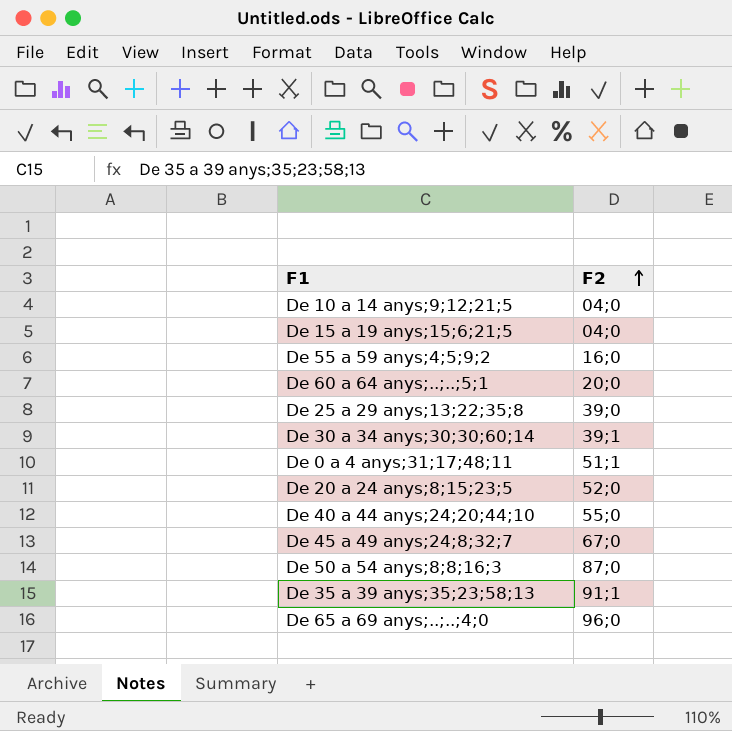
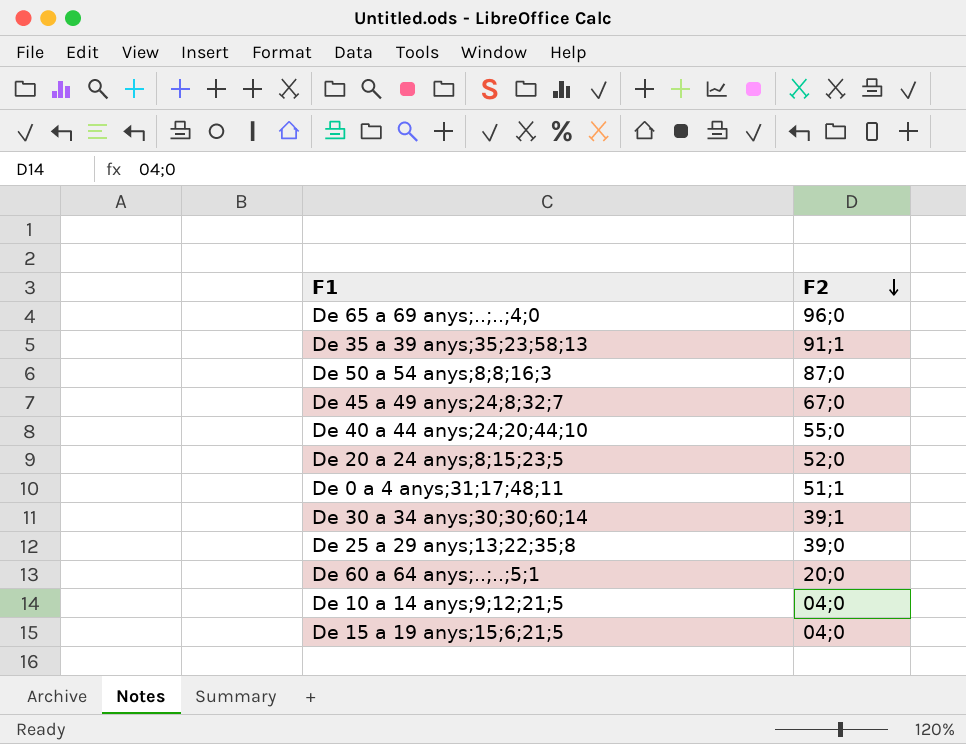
row order: F2 ascending -> F2 descending
row De 55 a 59 anys;4;5;9;2: 16;0 -> none

